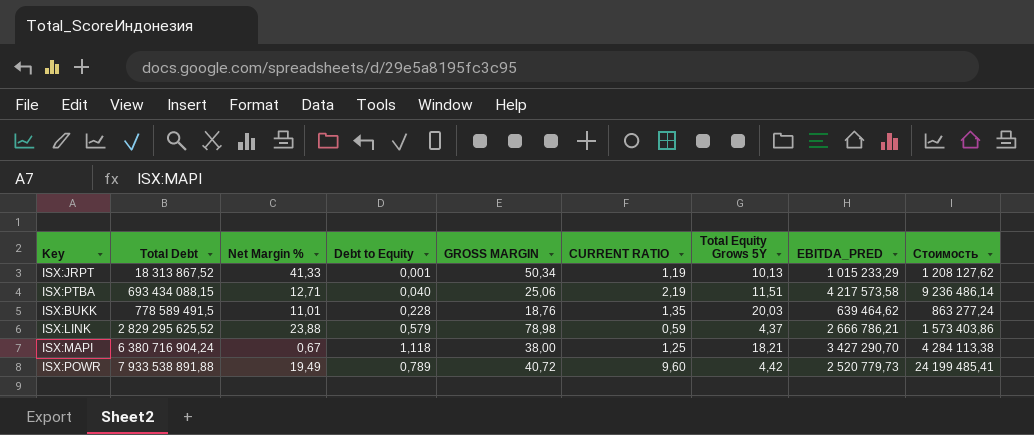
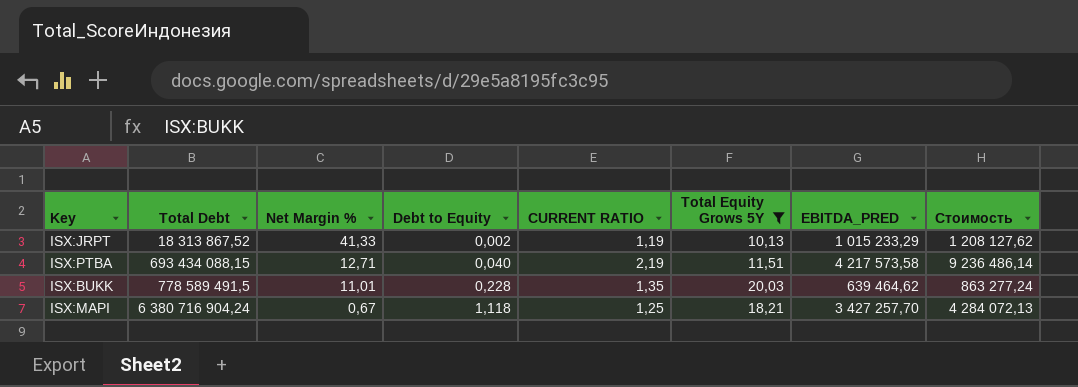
filter: none -> Total Equity Grows 5Y >= 10,13
column GROSS MARGIN | position: 5 -> none
ISX:JRPT | Debt to Equity: 0,001 -> 0,002
ISX:MAPI | EBITDA_PRED: 3 427 290,70 -> 3 427 257,70
ISX:MAPI | Стоимость: 4 284 113,38 -> 4 284 072,13

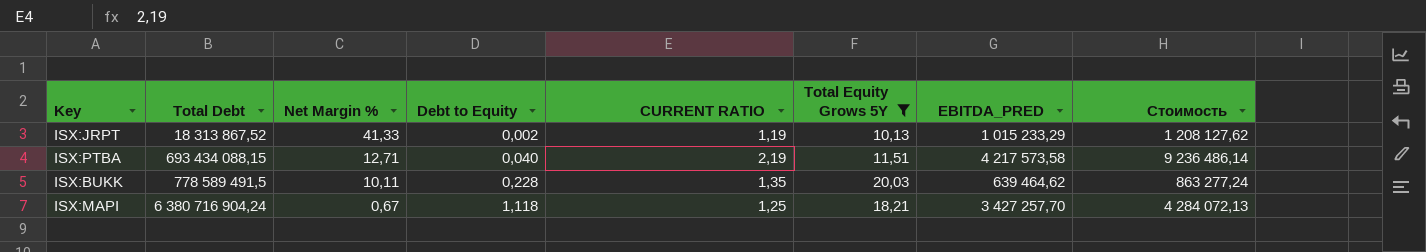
ISX:BUKK | Net Margin %: 11,01 -> 10,11

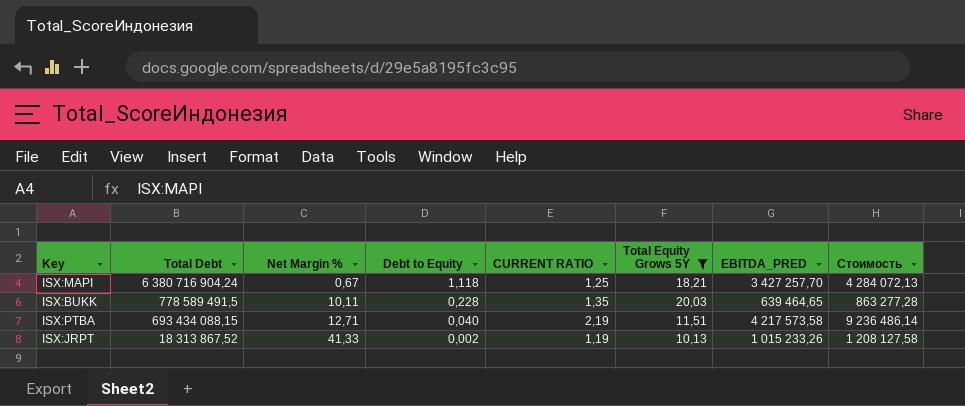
row order: Total Debt ascending -> Total Debt descending
ISX:BUKK | EBITDA_PRED: 639 464,62 -> 639 464,65
ISX:BUKK | Стоимость: 863 277,24 -> 863 277,28
ISX:JRPT | EBITDA_PRED: 1 015 233,29 -> 1 015 233,26
ISX:JRPT | Стоимость: 1 208 127,62 -> 1 208 127,58

